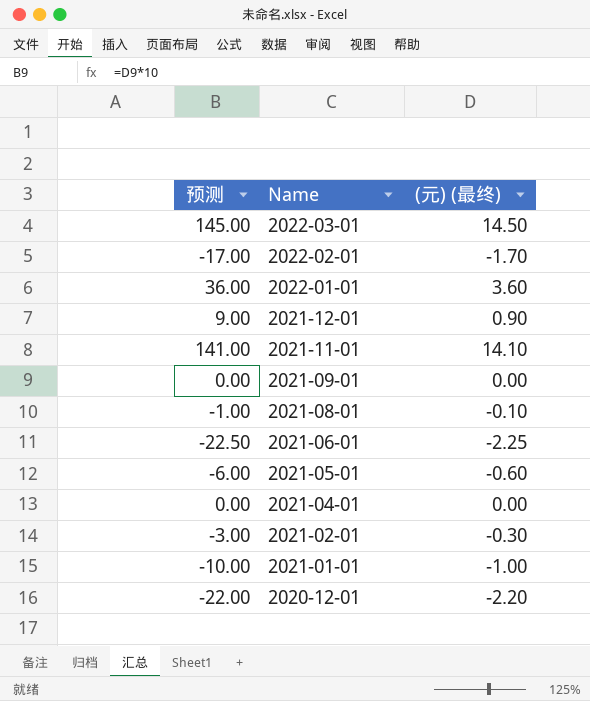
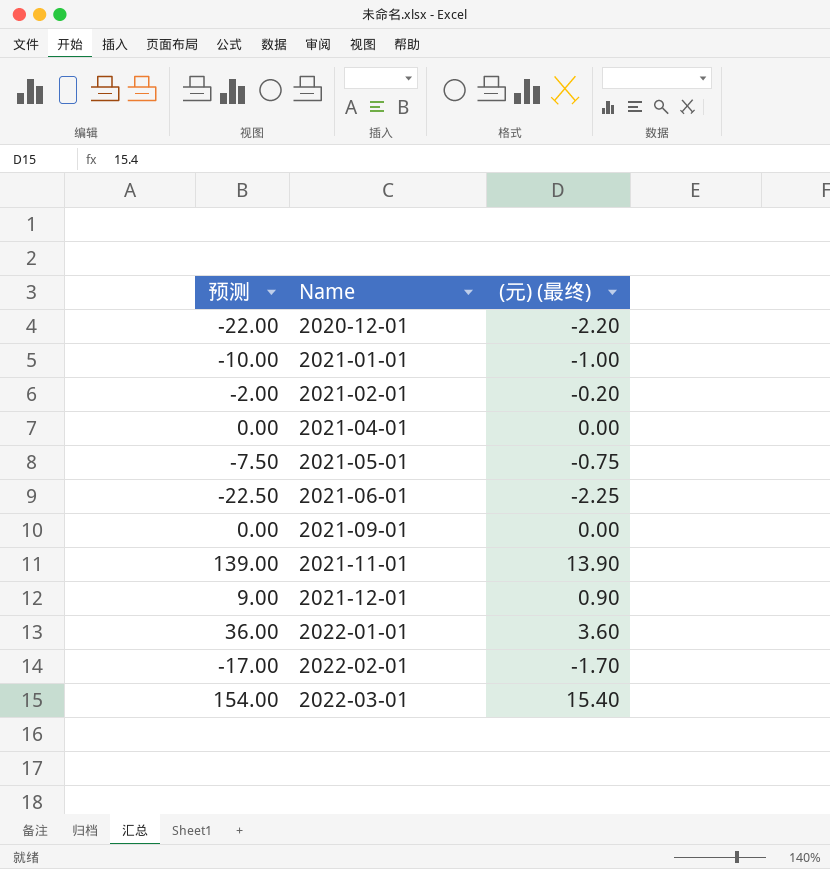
row order: Name descending -> Name ascending
row 2021-08-01: -1.00 | -0.10 -> none
2021-02-01 | 预测: -3.00 -> -2.00
2021-02-01 | (元) (最终): -0.30 -> -0.20
2021-05-01 | 预测: -6.00 -> -7.50
2021-05-01 | (元) (最终): -0.60 -> -0.75
2021-11-01 | 预测: 141.00 -> 139.00
2021-11-01 | (元) (最终): 14.10 -> 13.90
2022-03-01 | 预测: 145.00 -> 154.00
2022-03-01 | (元) (最终): 14.50 -> 15.40

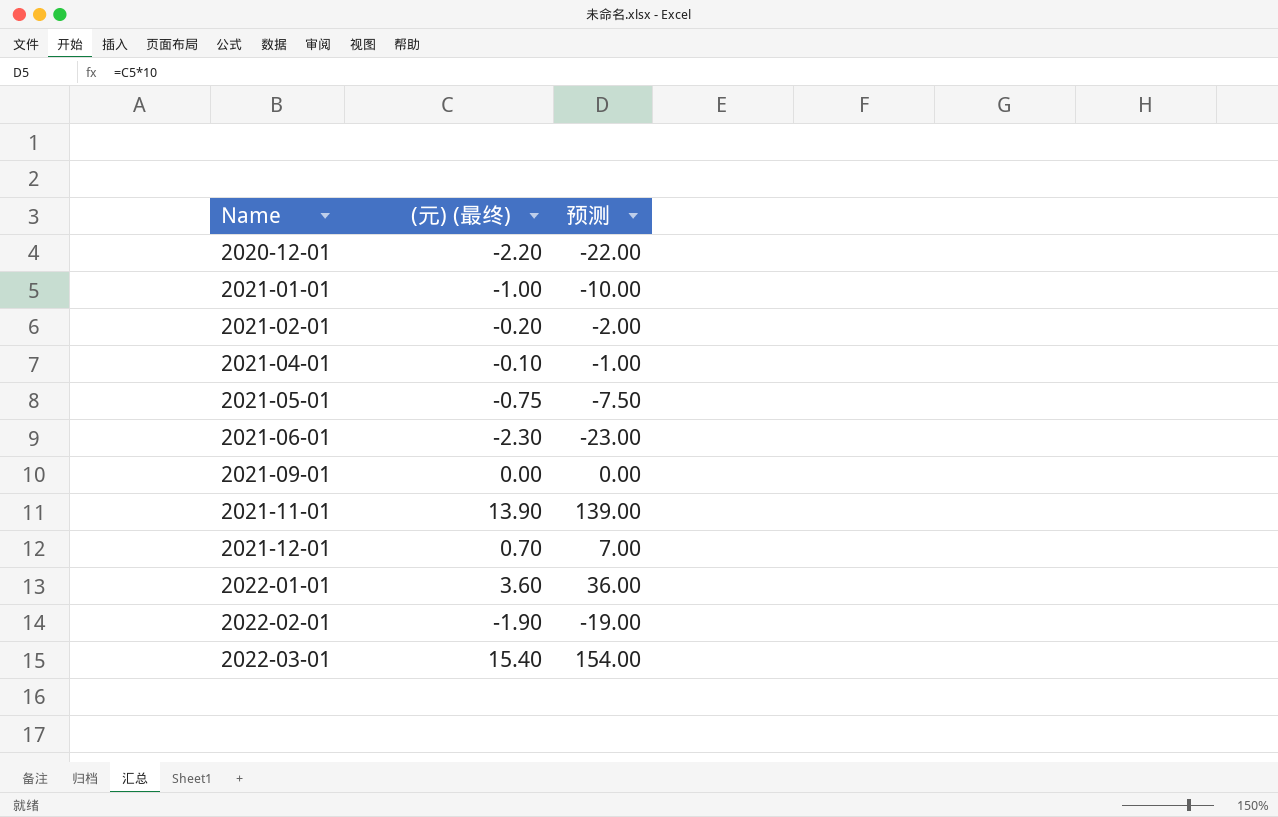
column 预测 | position: 1 -> 3
2021-04-01 | (元) (最终): 0.00 -> -0.10
2021-04-01 | 预测: 0.00 -> -1.00
2021-06-01 | (元) (最终): -2.25 -> -2.30
2021-06-01 | 预测: -22.50 -> -23.00
2021-12-01 | (元) (最终): 0.90 -> 0.70
2021-12-01 | 预测: 9.00 -> 7.00
2022-02-01 | (元) (最终): -1.70 -> -1.90
2022-02-01 | 预测: -17.00 -> -19.00

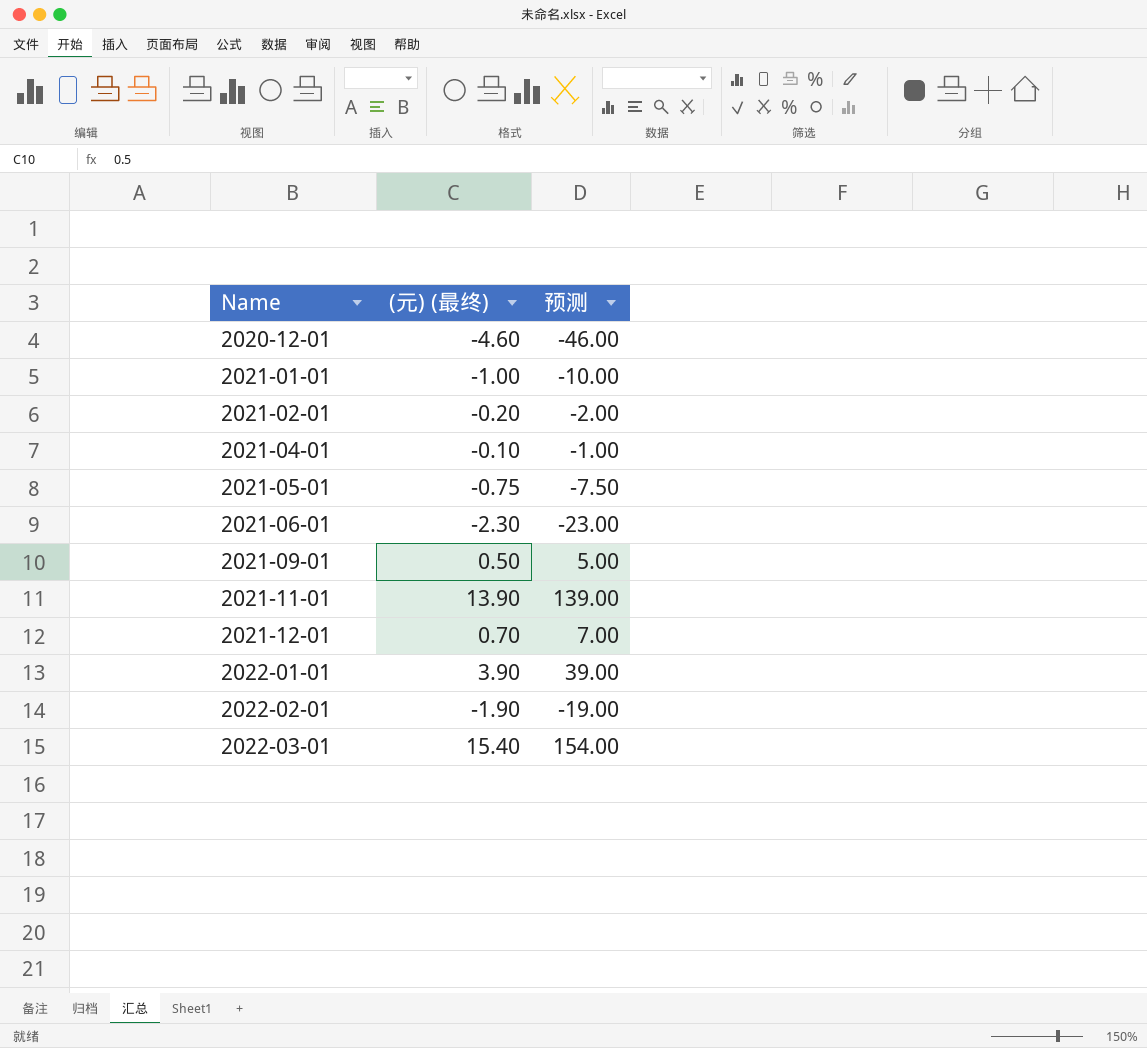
2020-12-01 | (元) (最终): -2.20 -> -4.60
2020-12-01 | 预测: -22.00 -> -46.00
2021-09-01 | (元) (最终): 0.00 -> 0.50
2021-09-01 | 预测: 0.00 -> 5.00
2022-01-01 | (元) (最终): 3.60 -> 3.90
2022-01-01 | 预测: 36.00 -> 39.00

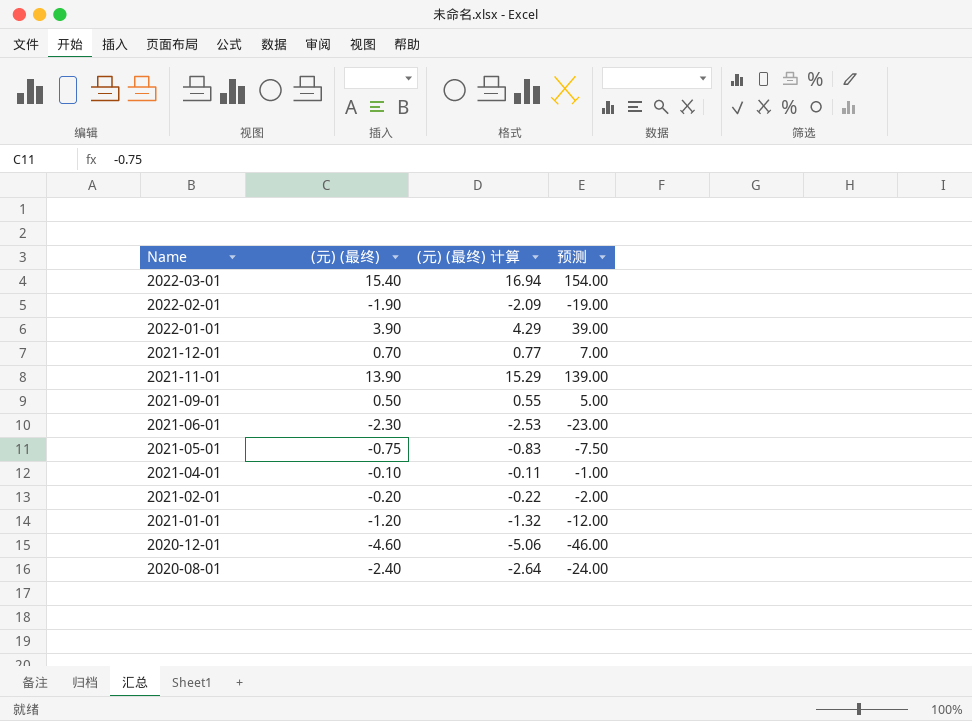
row order: Name ascending -> Name descending
column (元) (最终) 计算 | formula: none -> [(元) (最终)] * 1.1
2021-01-01 | (元) (最终): -1.00 -> -1.20
2021-01-01 | 预测: -10.00 -> -12.00
row 2020-08-01: none -> -2.40 | -2.64 | -24.00

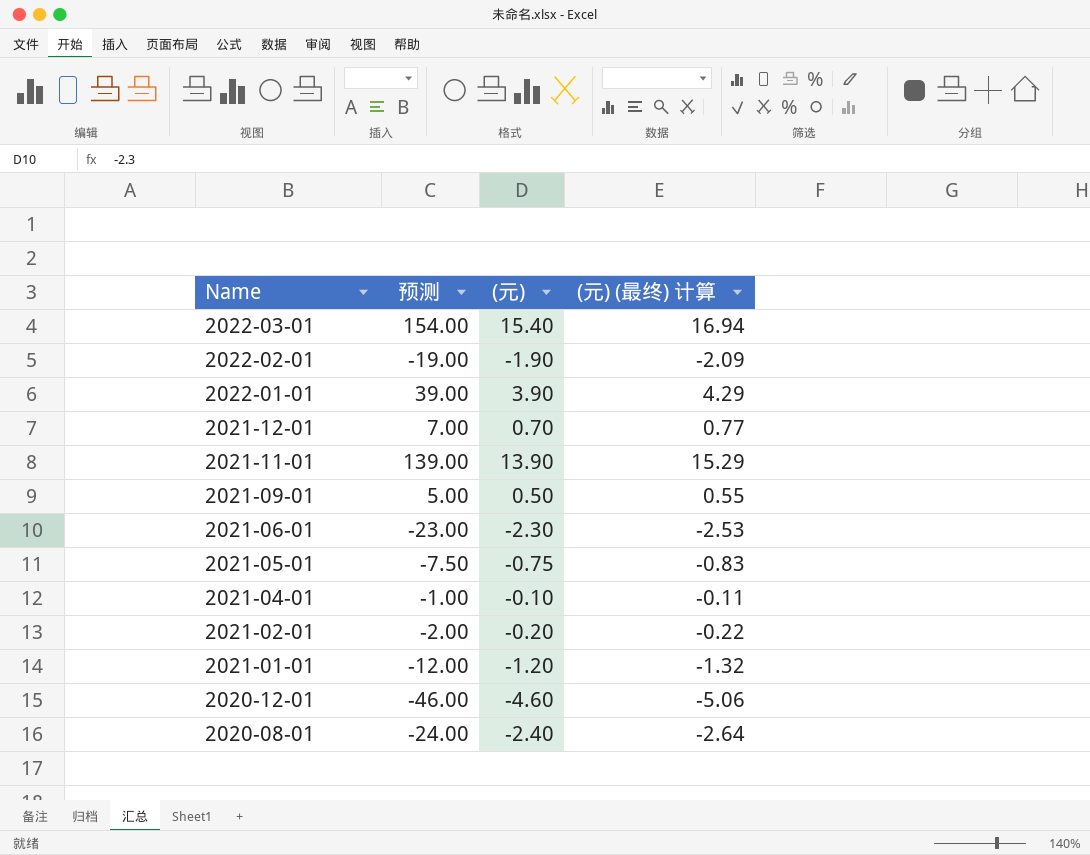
column 预测 | position: 4 -> 2
column name: (元) (最终) -> (元)

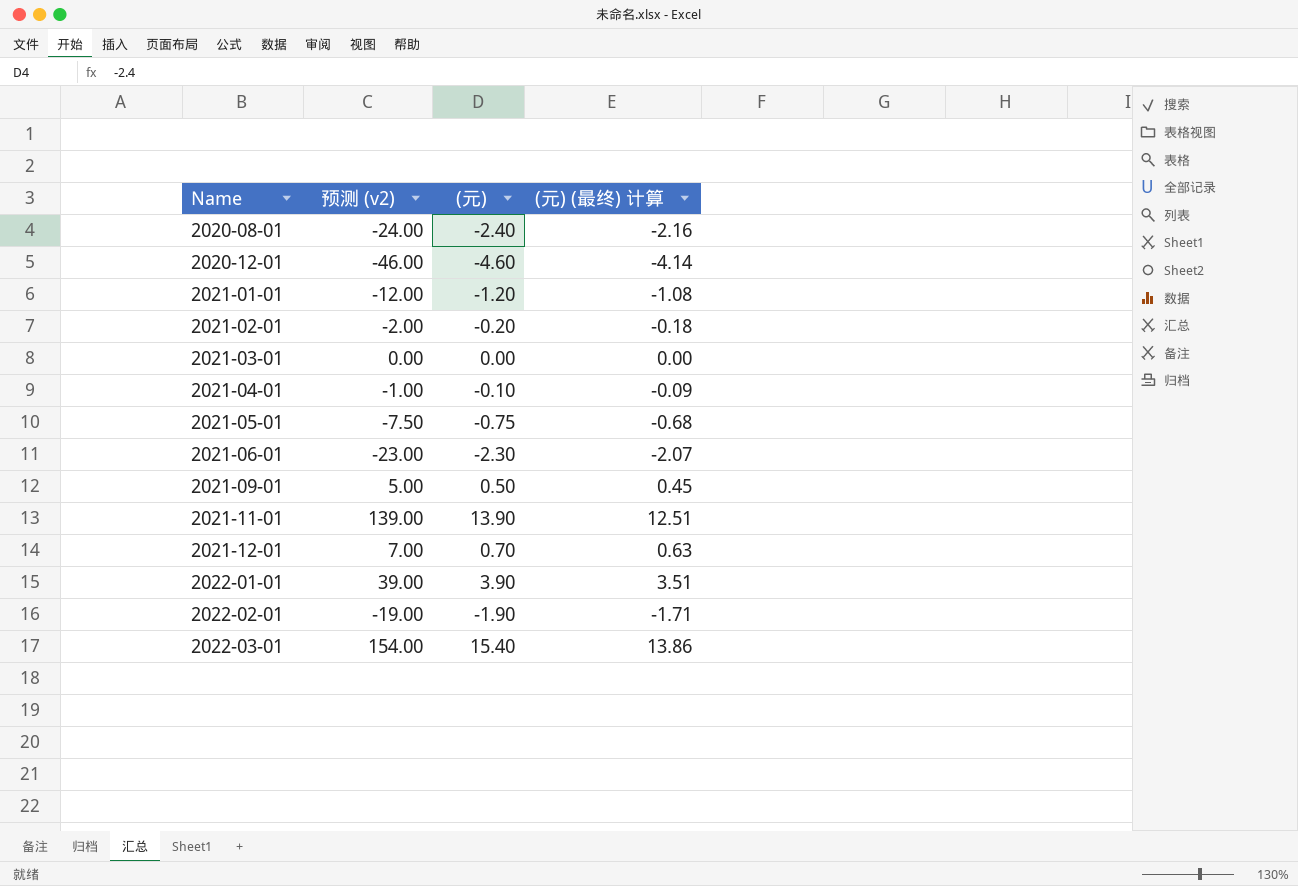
row order: Name descending -> Name ascending
column name: 预测 -> 预测 (v2)
column (元) (最终) 计算 | formula: [(元)] * 1.1 -> [(元)] * 0.9
row 2021-03-01: none -> 0.00 | 0.00 | 0.00

